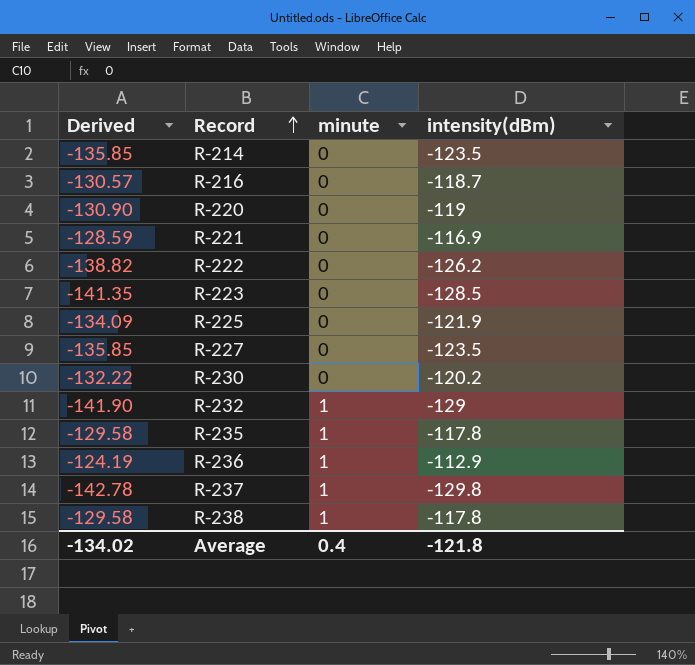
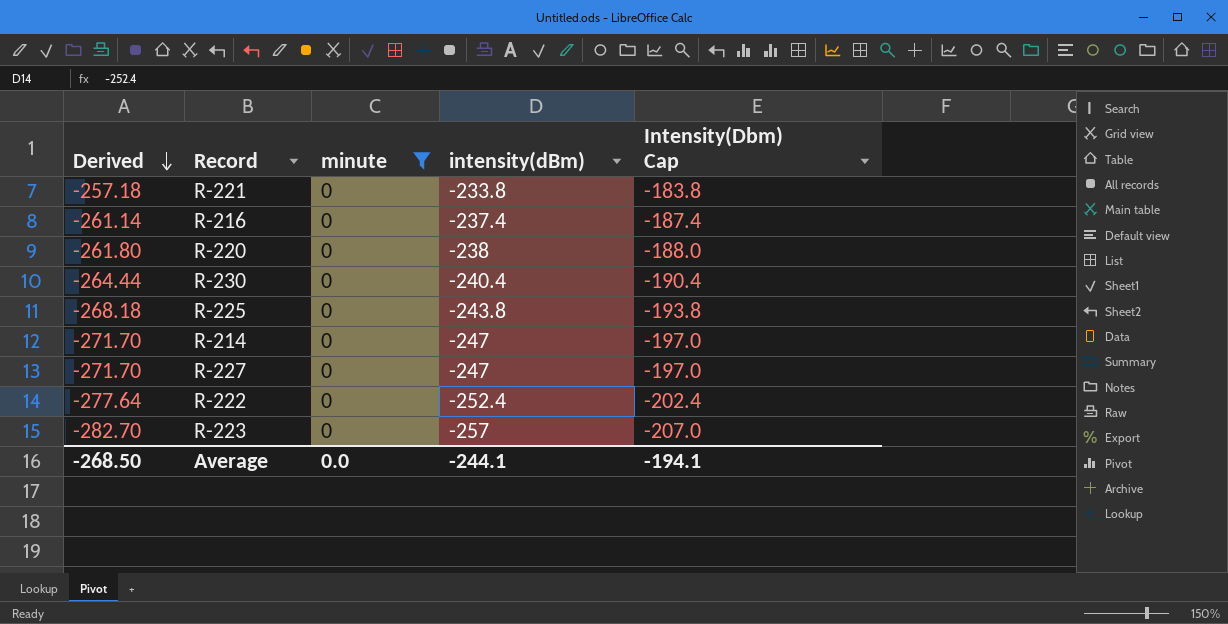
filter: none -> minute = 0
row order: Record ascending -> Derived descending
column Intensity(Dbm) Cap | formula: none -> [intensity(dBm)] + 50
R-221 | Derived: -128.59 -> -257.18
R-221 | intensity(dBm): -116.9 -> -233.8
R-216 | Derived: -130.57 -> -261.14
R-216 | intensity(dBm): -118.7 -> -237.4
R-220 | Derived: -130.90 -> -261.80
R-220 | intensity(dBm): -119 -> -238
R-230 | Derived: -132.22 -> -264.44
R-230 | intensity(dBm): -120.2 -> -240.4
R-225 | Derived: -134.09 -> -268.18
R-225 | intensity(dBm): -121.9 -> -243.8
R-214 | Derived: -135.85 -> -271.70
R-214 | intensity(dBm): -123.5 -> -247
R-227 | Derived: -135.85 -> -271.70
R-227 | intensity(dBm): -123.5 -> -247
R-222 | Derived: -138.82 -> -277.64
R-222 | intensity(dBm): -126.2 -> -252.4
R-223 | Derived: -141.35 -> -282.70
R-223 | intensity(dBm): -128.5 -> -257
Average | Derived: -134.02 -> -268.50
Average | minute: 0.4 -> 0.0
Average | intensity(dBm): -121.8 -> -244.1

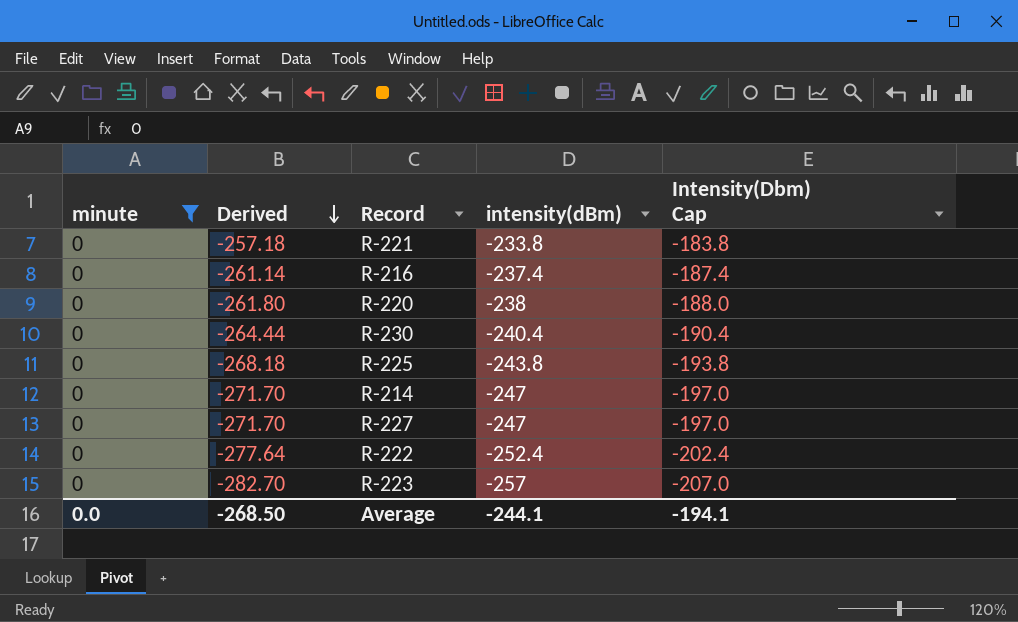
column minute | position: 3 -> 1

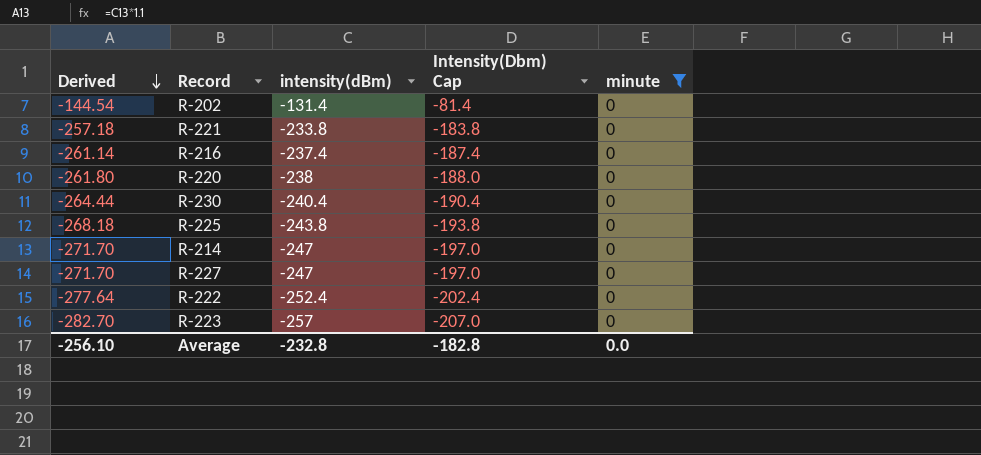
column minute | position: 1 -> 5
row R-202: none -> -144.54 | -131.4 | -81.4 | 0
Average | Derived: -268.50 -> -256.10
Average | intensity(dBm): -244.1 -> -232.8
Average | Intensity(Dbm) Cap: -194.1 -> -182.8

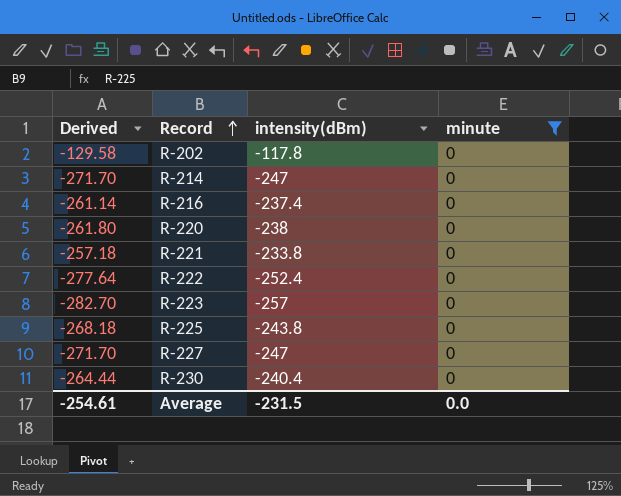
row order: Derived descending -> Record ascending
column Intensity(Dbm) Cap | formula: [intensity(dBm)] + 50 -> none
R-202 | Derived: -144.54 -> -129.58
R-202 | intensity(dBm): -131.4 -> -117.8
Average | Derived: -256.10 -> -254.61
Average | intensity(dBm): -232.8 -> -231.5

